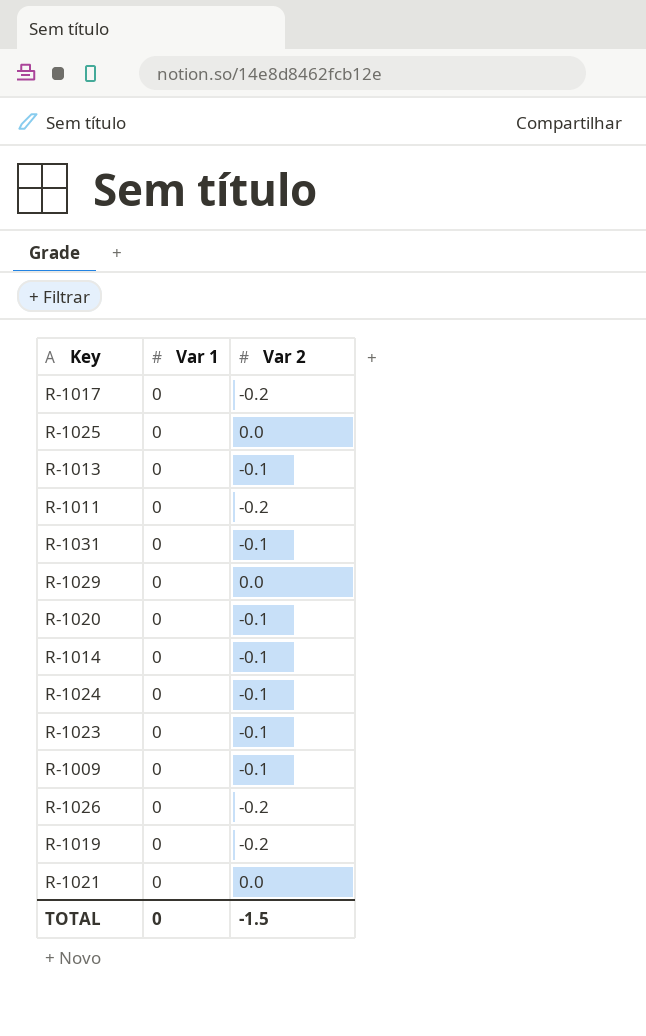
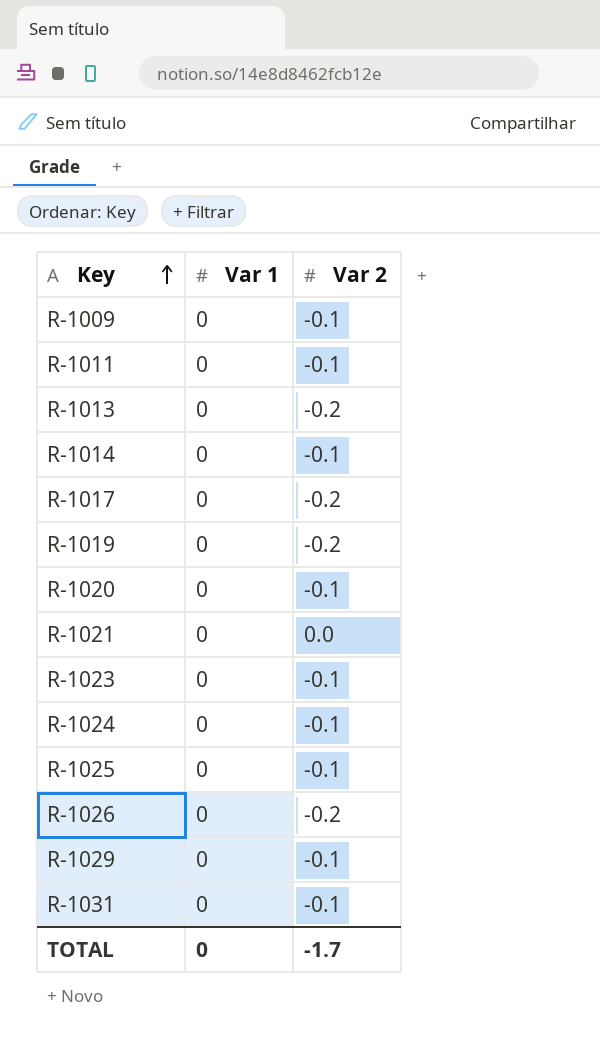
row order: none -> Key ascending
R-1011 | Var 2: -0.2 -> -0.1
R-1013 | Var 2: -0.1 -> -0.2
R-1025 | Var 2: 0.0 -> -0.1
R-1029 | Var 2: 0.0 -> -0.1
TOTAL | Var 2: -1.5 -> -1.7

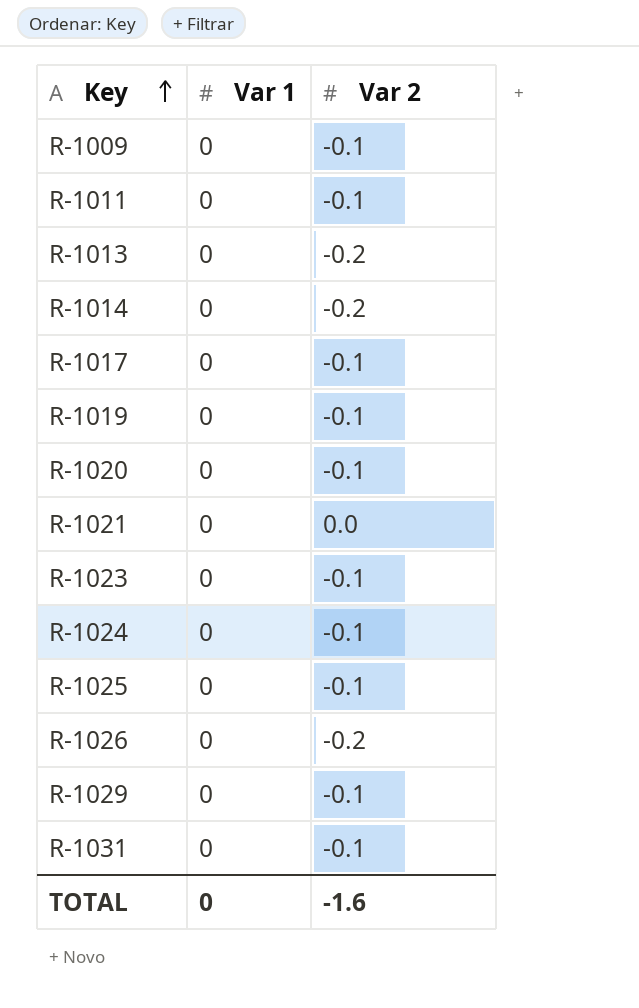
R-1014 | Var 2: -0.1 -> -0.2
R-1017 | Var 2: -0.2 -> -0.1
R-1019 | Var 2: -0.2 -> -0.1
TOTAL | Var 2: -1.7 -> -1.6

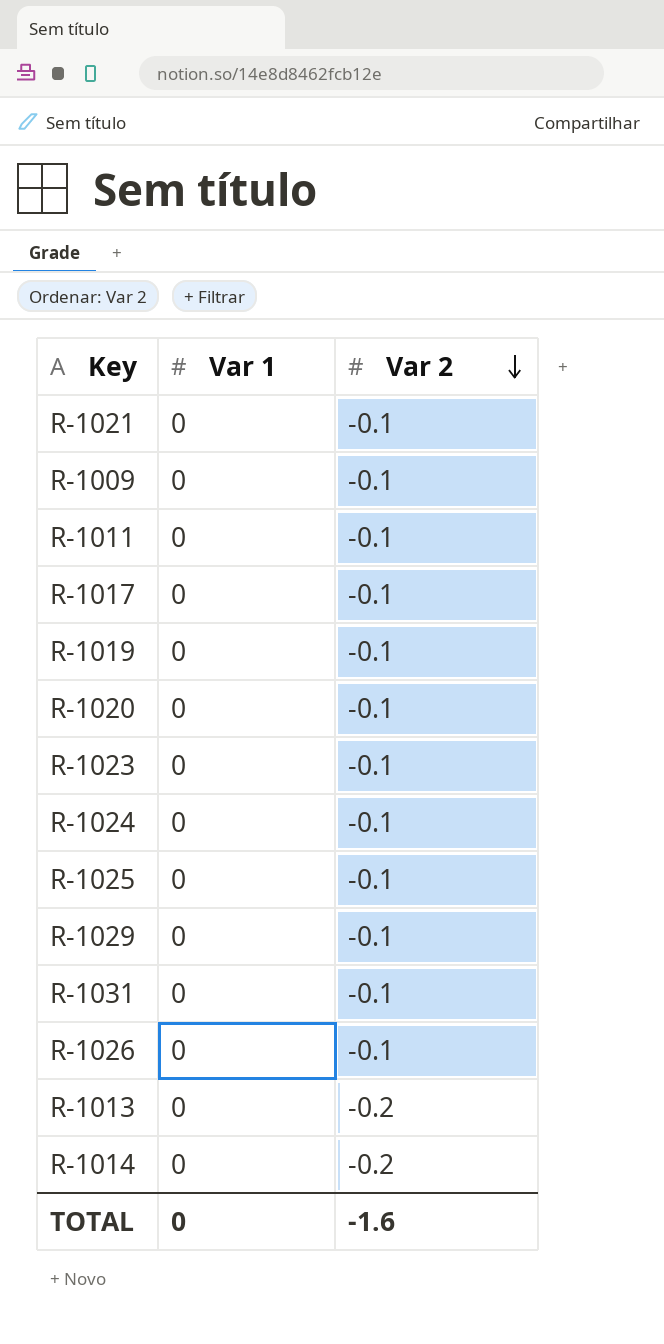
row order: Key ascending -> Var 2 descending
R-1021 | Var 2: 0.0 -> -0.1
R-1026 | Var 2: -0.2 -> -0.1

